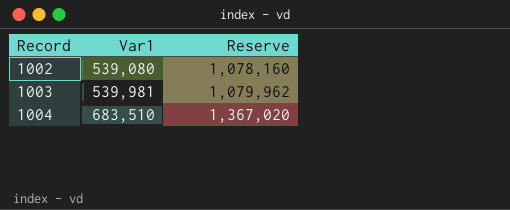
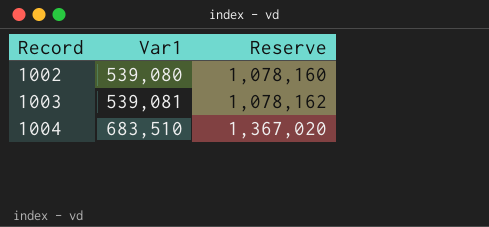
1003 | Var1: 539,981 -> 539,081
1003 | Reserve: 1,079,962 -> 1,078,162

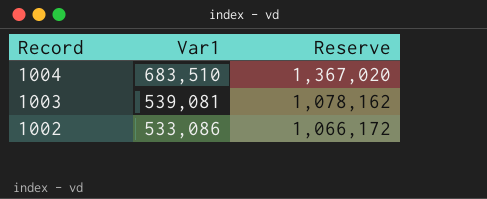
row order: Record ascending -> Record descending
1002 | Var1: 539,080 -> 533,086
1002 | Reserve: 1,078,160 -> 1,066,172

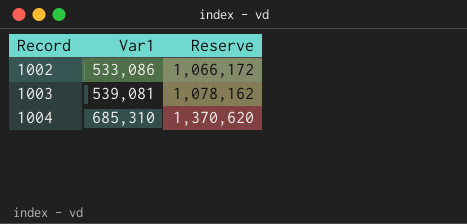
row order: Record descending -> Record ascending
1004 | Var1: 683,510 -> 685,310
1004 | Reserve: 1,367,020 -> 1,370,620

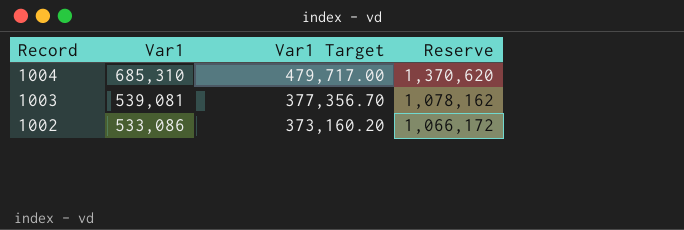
row order: Record ascending -> Record descending
column Var1 Target | formula: none -> [Var1] * 0.7

